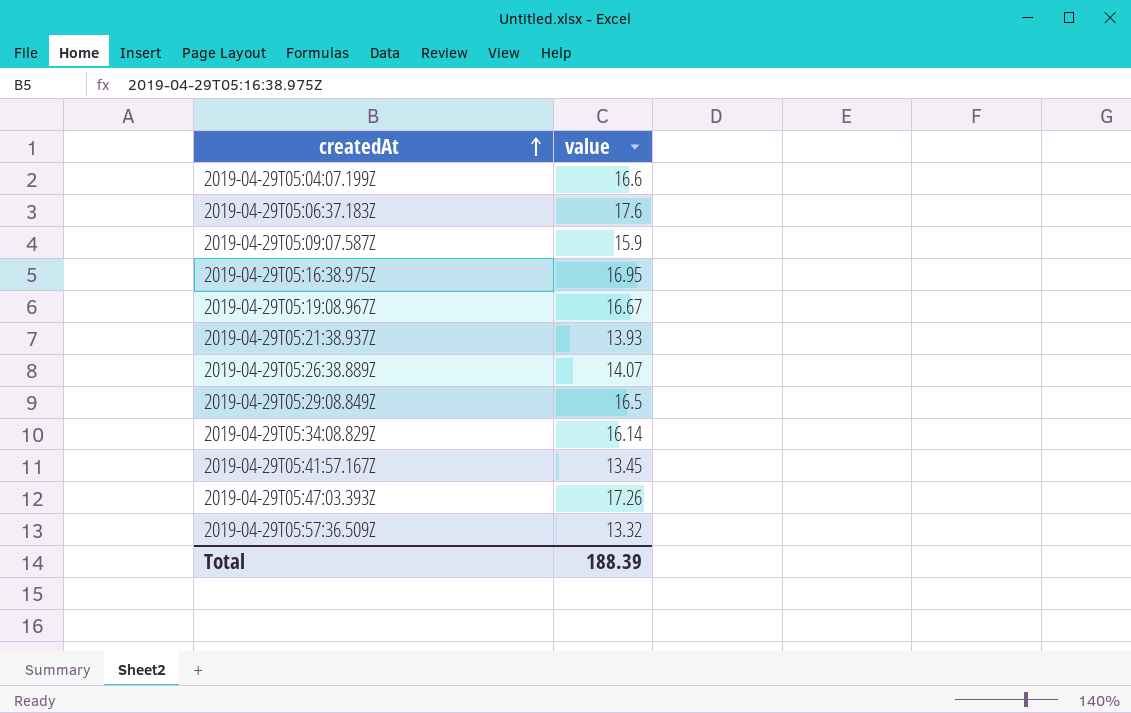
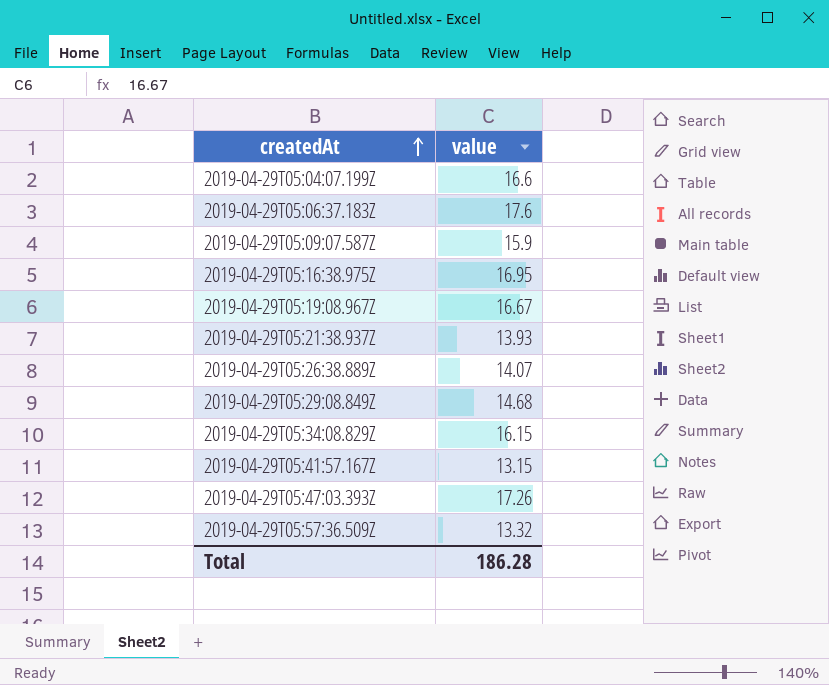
2019-04-29T05:29:08.849Z | value: 16.5 -> 14.68
2019-04-29T05:34:08.829Z | value: 16.14 -> 16.15
2019-04-29T05:41:57.167Z | value: 13.45 -> 13.15
Total | value: 188.39 -> 186.28

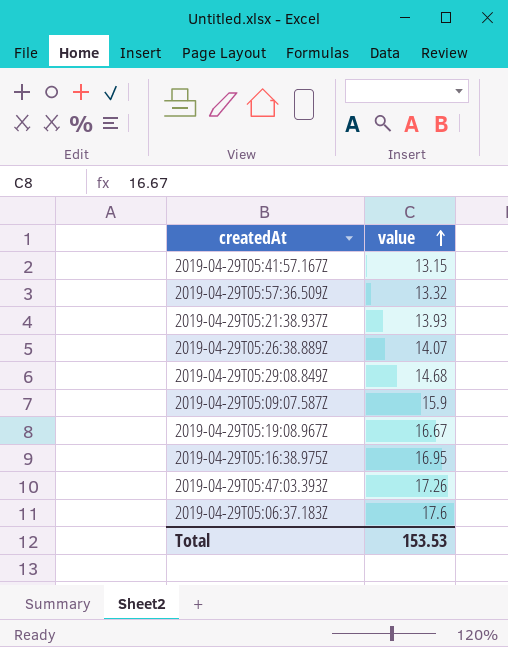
row order: createdAt ascending -> value ascending
row 2019-04-29T05:04:07.199Z: 16.6 -> none
row 2019-04-29T05:34:08.829Z: 16.15 -> none
Total | value: 186.28 -> 153.53

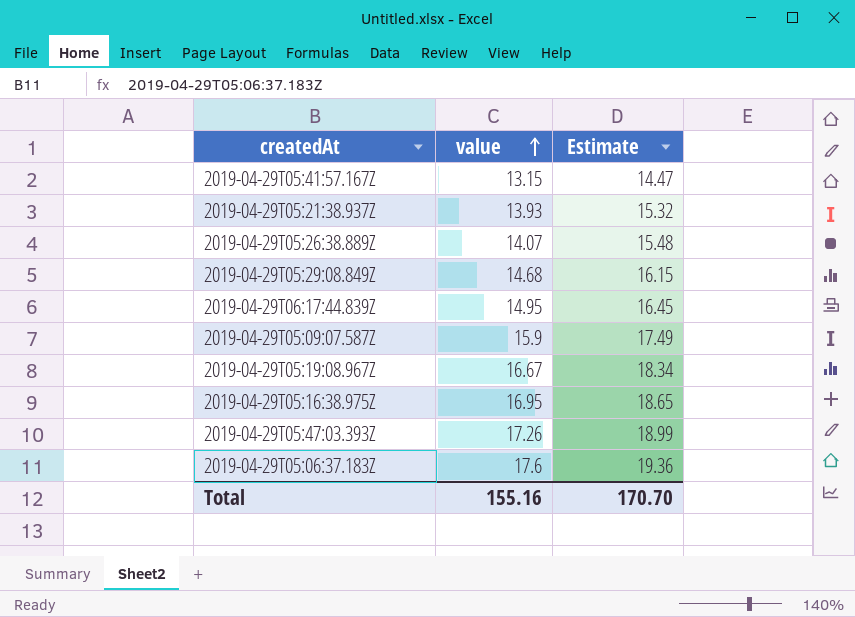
column Estimate | formula: none -> [value] * 1.1
row 2019-04-29T05:57:36.509Z: 13.32 -> none
row 2019-04-29T06:17:44.839Z: none -> 14.95 | 16.45
Total | value: 153.53 -> 155.16

